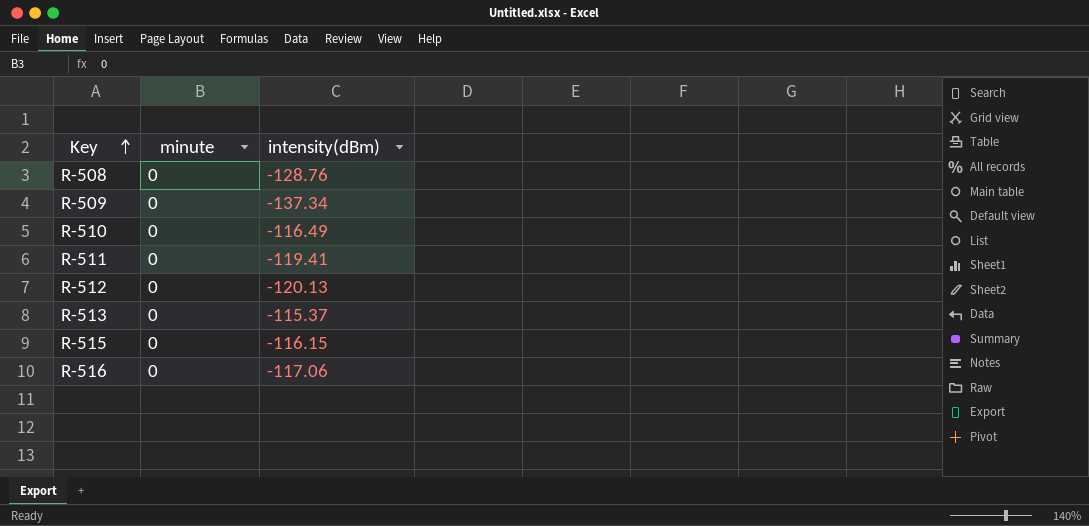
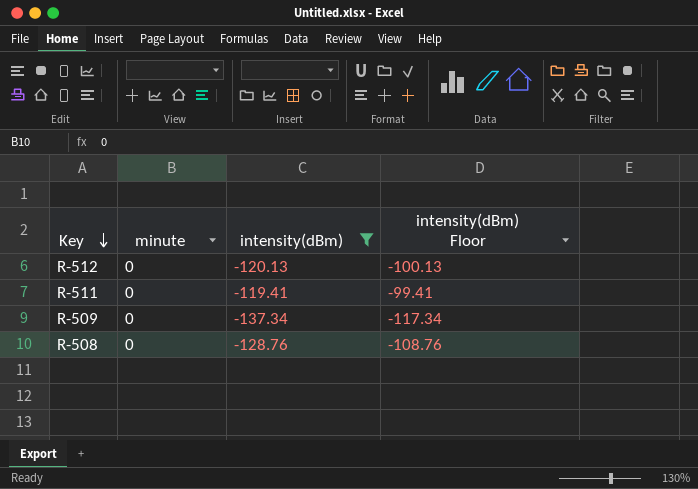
filter: none -> intensity(dBm) <= -119.41
row order: Key ascending -> Key descending
column intensity(dBm) Floor | formula: none -> [intensity(dBm)] + 20

